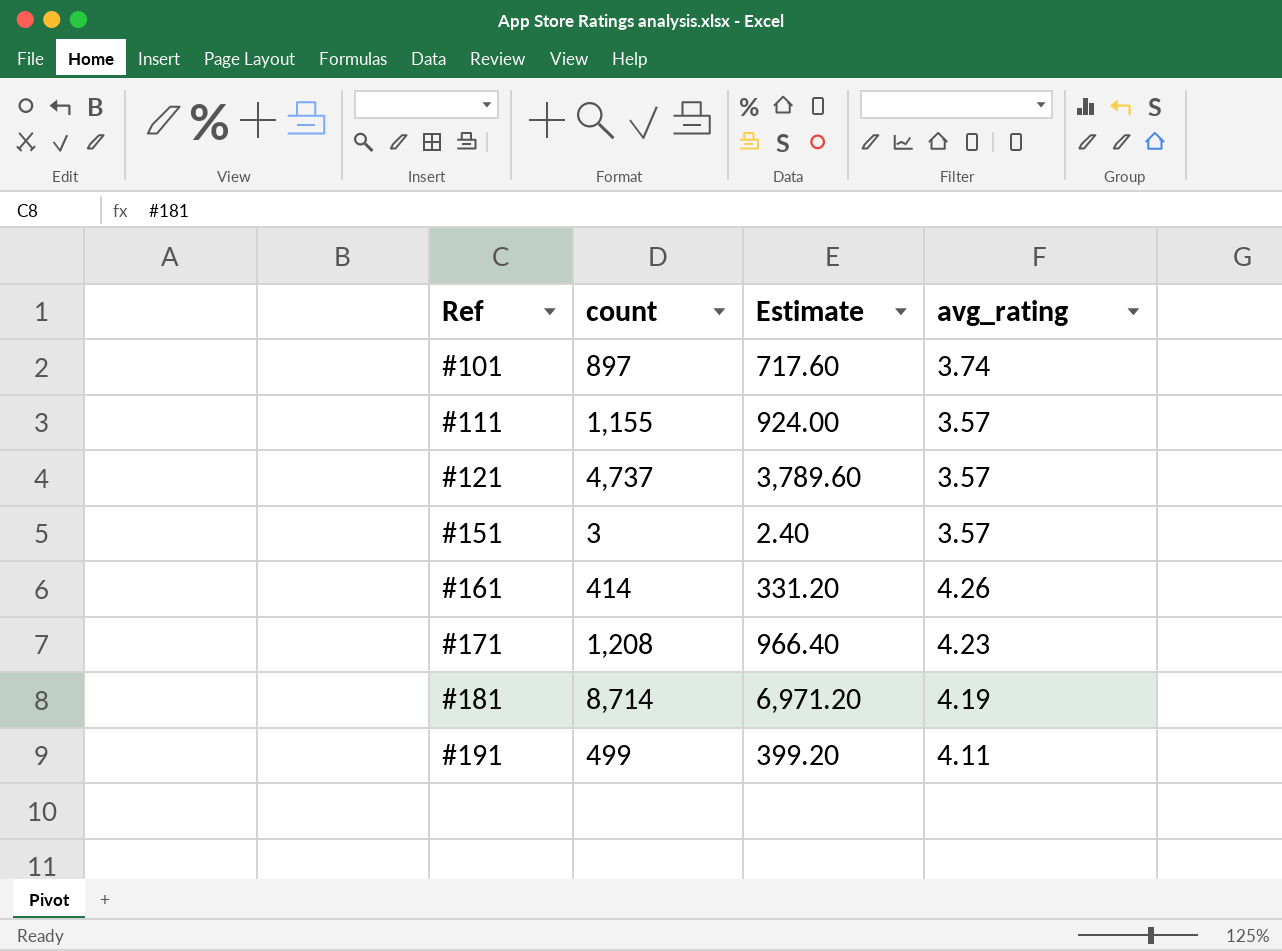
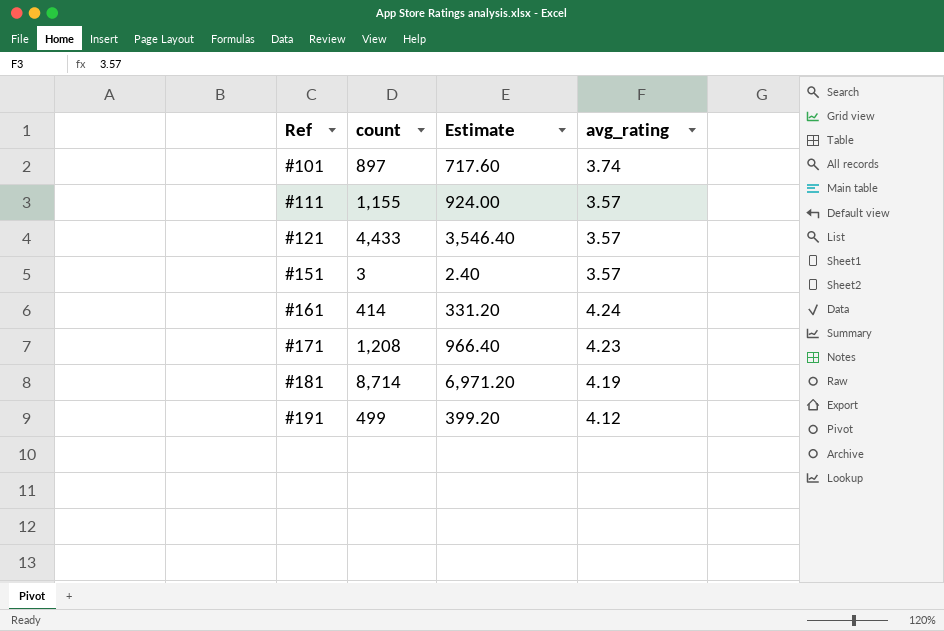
#121 | count: 4,737 -> 4,433
#121 | Estimate: 3,789.60 -> 3,546.40
#161 | avg_rating: 4.26 -> 4.24
#191 | avg_rating: 4.11 -> 4.12

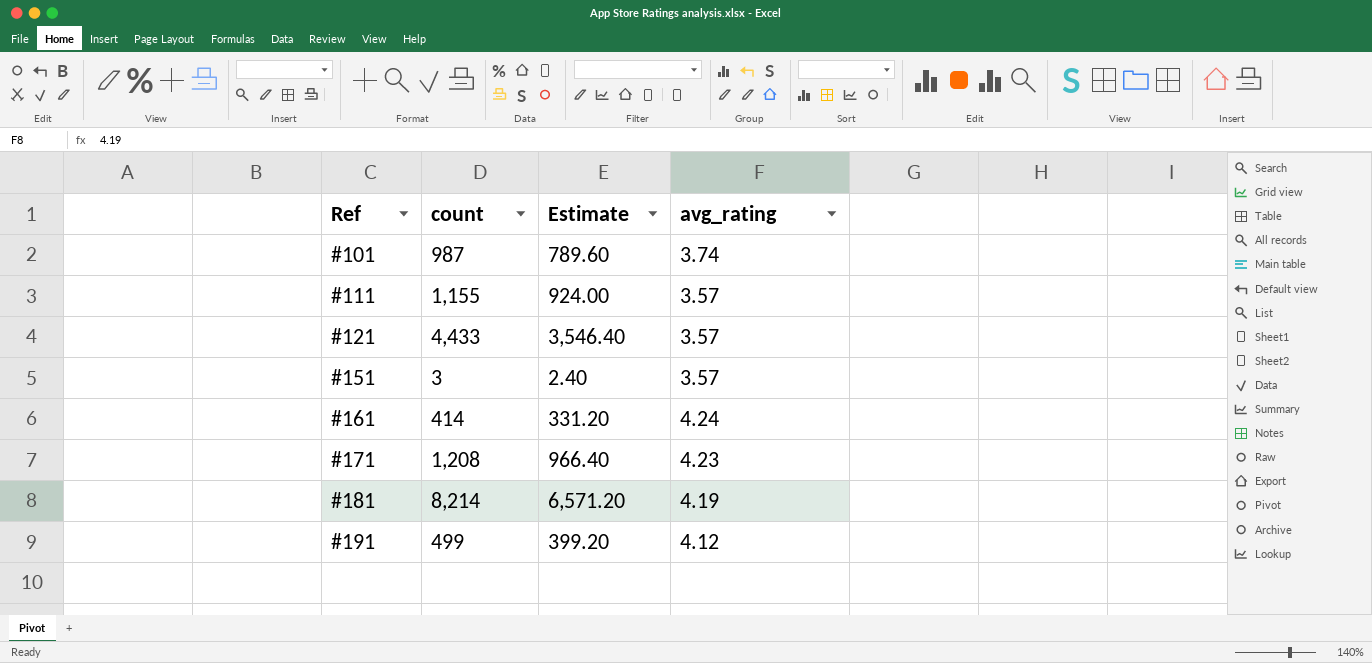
#101 | count: 897 -> 987
#101 | Estimate: 717.60 -> 789.60
#181 | count: 8,714 -> 8,214
#181 | Estimate: 6,971.20 -> 6,571.20

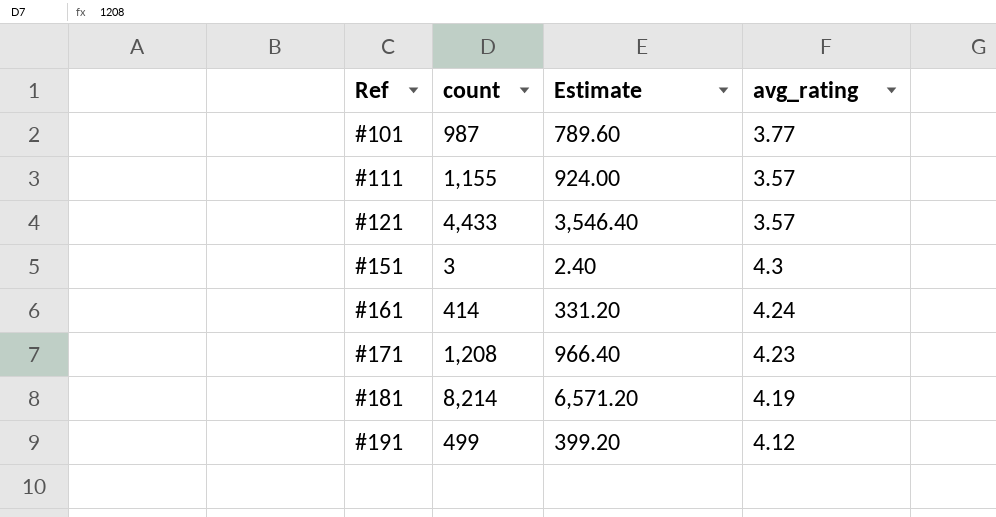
#101 | avg_rating: 3.74 -> 3.77
#151 | avg_rating: 3.57 -> 4.3

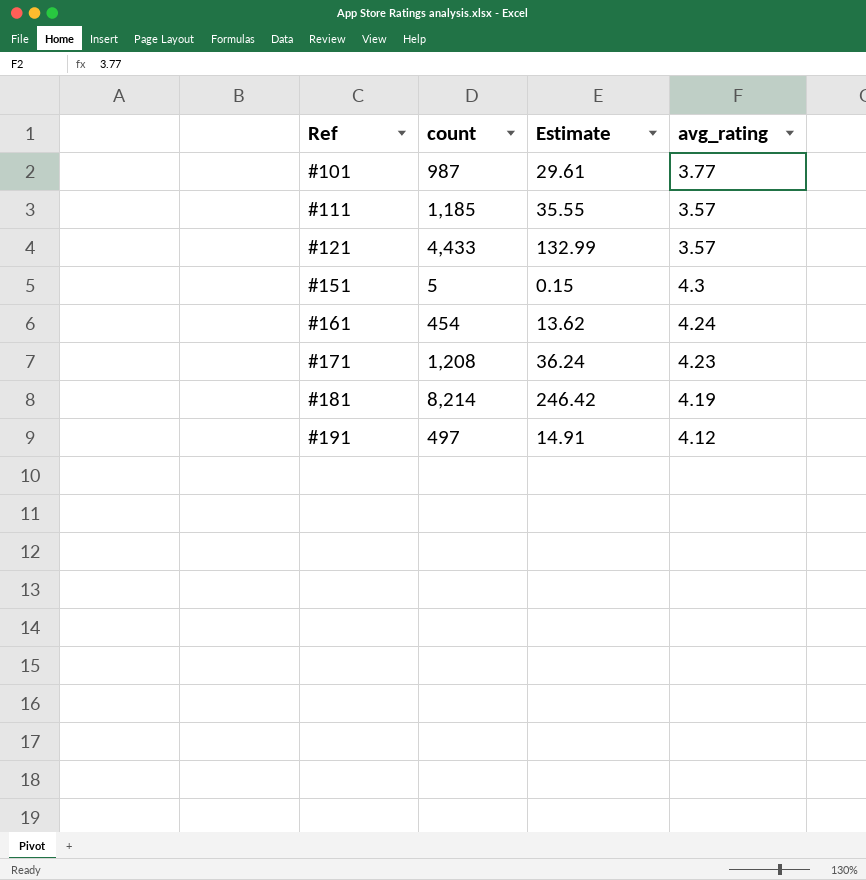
column Estimate | formula: [count] * 0.8 -> [count] * 0.03
#111 | count: 1,155 -> 1,185
#151 | count: 3 -> 5
#161 | count: 414 -> 454
#191 | count: 499 -> 497

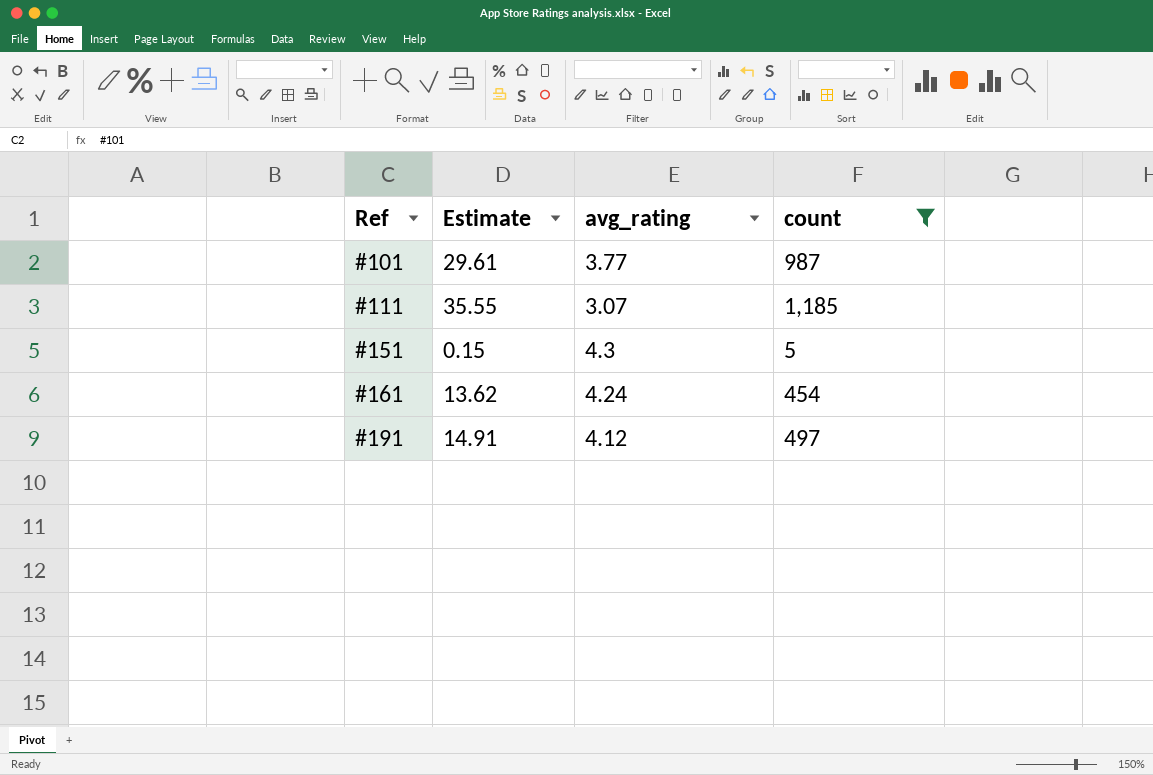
filter: none -> count <= 1,185
column count | position: 2 -> 4
#111 | avg_rating: 3.57 -> 3.07

